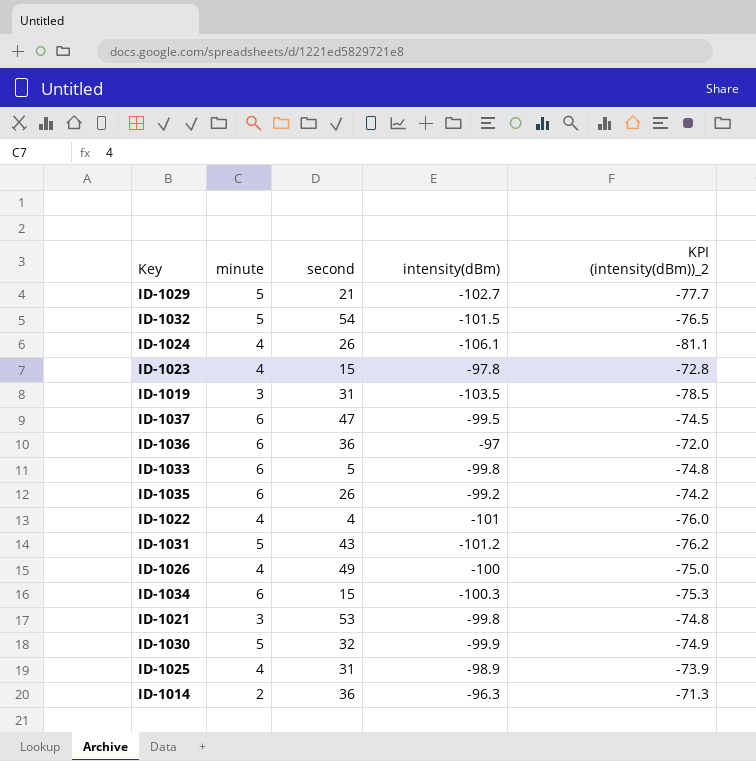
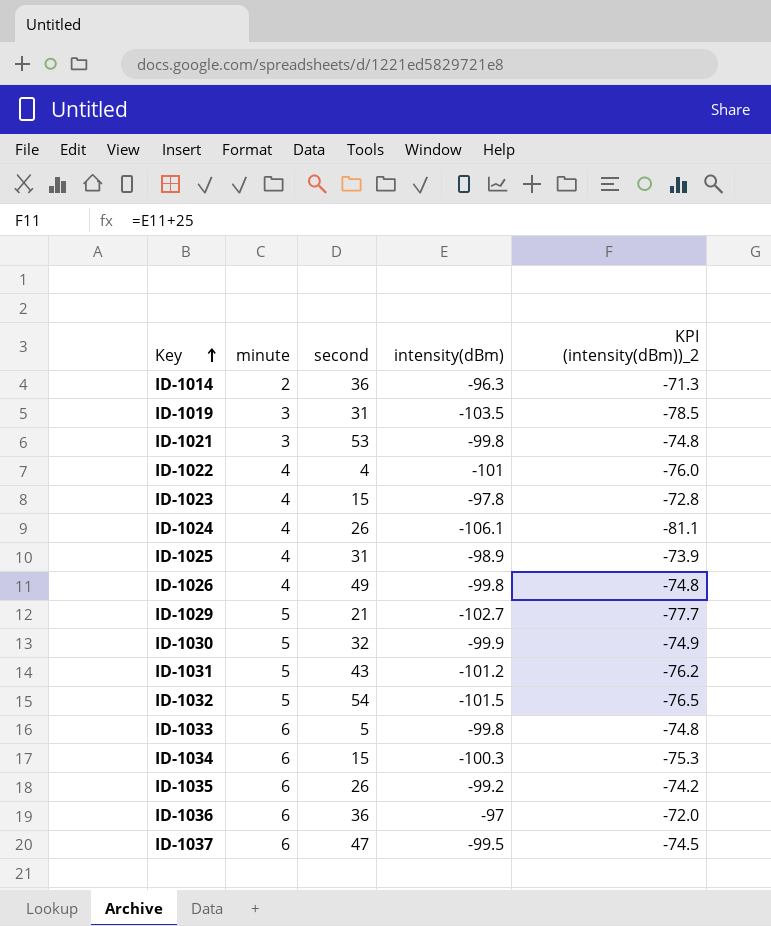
row order: none -> Key ascending
ID-1026 | intensity(dBm): -100 -> -99.8
ID-1026 | KPI (intensity(dBm))_2: -75.0 -> -74.8

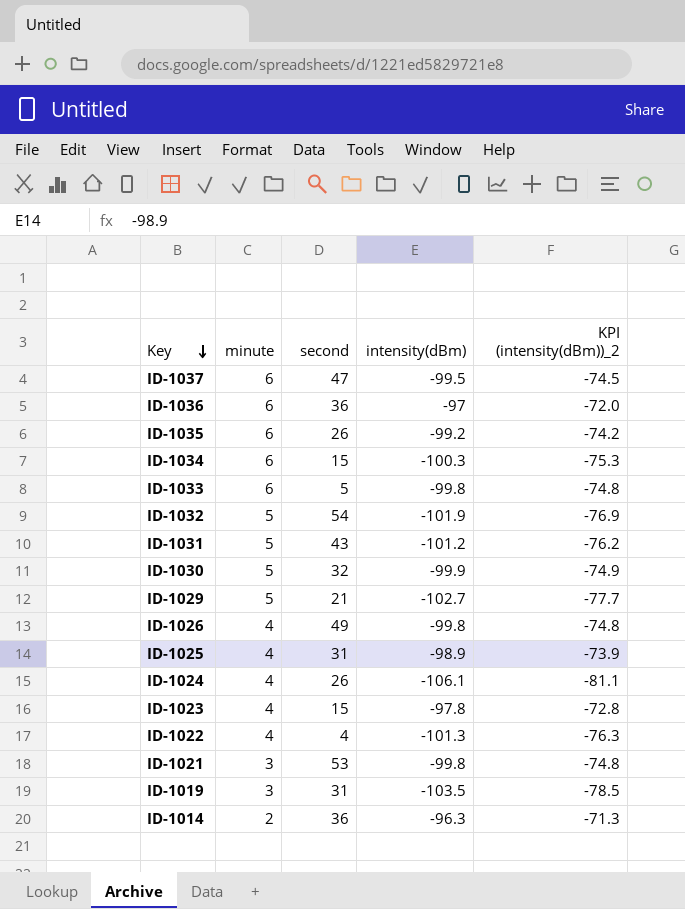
row order: Key ascending -> Key descending
ID-1032 | intensity(dBm): -101.5 -> -101.9
ID-1032 | KPI (intensity(dBm))_2: -76.5 -> -76.9
ID-1022 | intensity(dBm): -101 -> -101.3
ID-1022 | KPI (intensity(dBm))_2: -76.0 -> -76.3

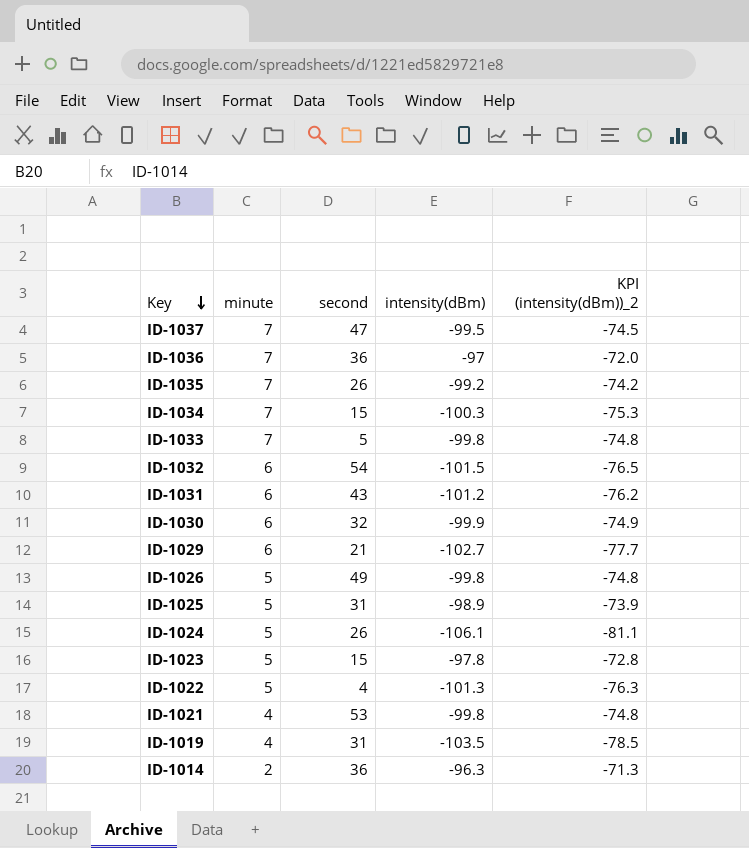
ID-1037 | minute: 6 -> 7
ID-1036 | minute: 6 -> 7
ID-1035 | minute: 6 -> 7
ID-1034 | minute: 6 -> 7
ID-1033 | minute: 6 -> 7
ID-1032 | minute: 5 -> 6
ID-1032 | intensity(dBm): -101.9 -> -101.5
ID-1032 | KPI (intensity(dBm))_2: -76.9 -> -76.5
ID-1031 | minute: 5 -> 6
ID-1030 | minute: 5 -> 6
ID-1029 | minute: 5 -> 6
ID-1026 | minute: 4 -> 5
ID-1025 | minute: 4 -> 5
ID-1024 | minute: 4 -> 5
ID-1023 | minute: 4 -> 5
ID-1022 | minute: 4 -> 5
ID-1021 | minute: 3 -> 4
ID-1019 | minute: 3 -> 4

